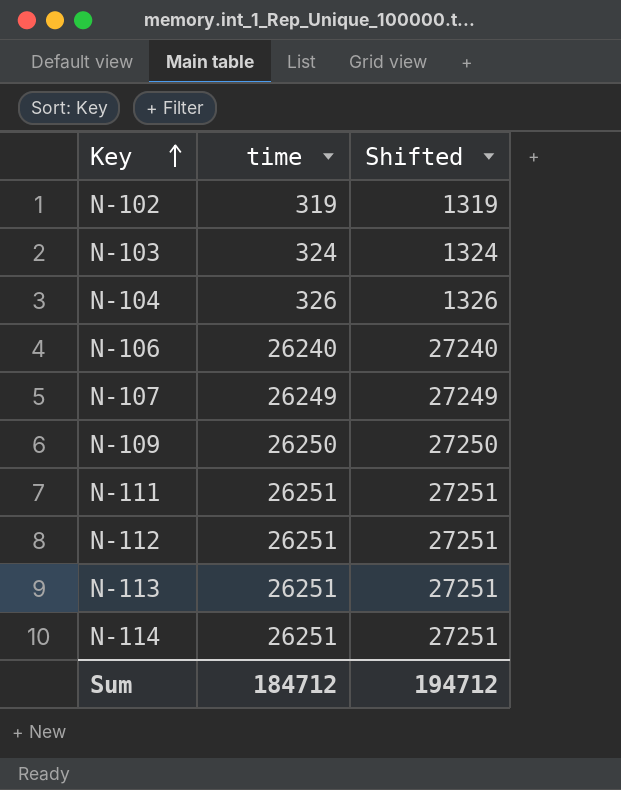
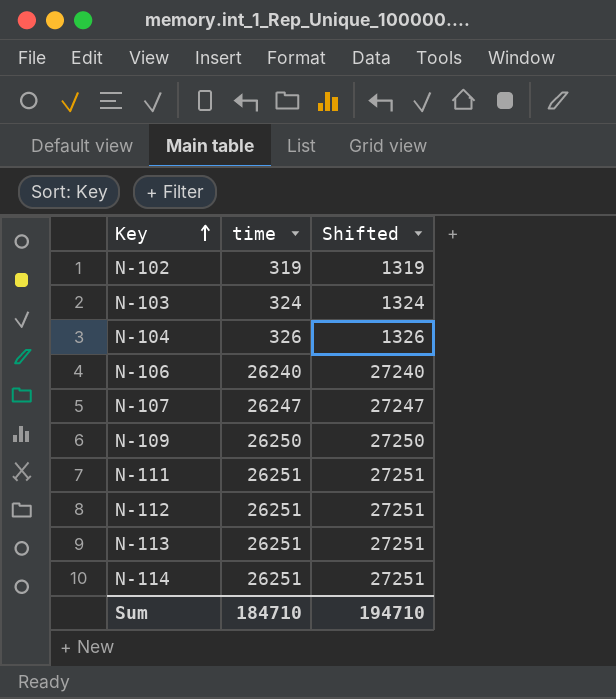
N-107 | time: 26249 -> 26247
N-107 | Shifted: 27249 -> 27247
Sum | time: 184712 -> 184710
Sum | Shifted: 194712 -> 194710

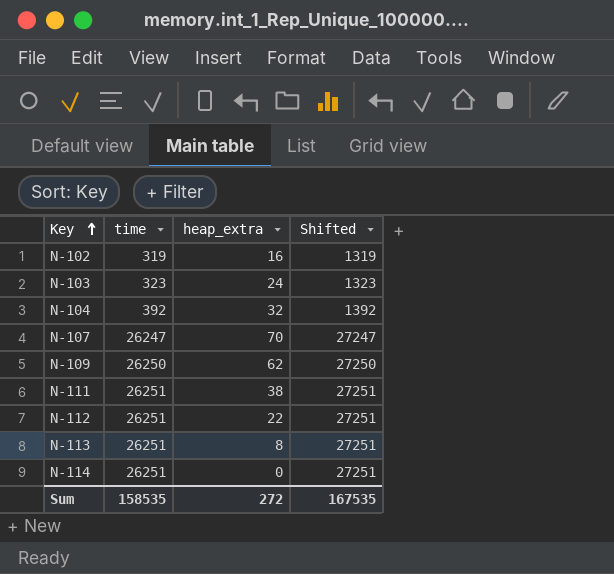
column heap_extra | position: none -> 3
row N-106: 26240 | 27240 -> none
N-103 | time: 324 -> 323
N-103 | Shifted: 1324 -> 1323
N-104 | time: 326 -> 392
N-104 | Shifted: 1326 -> 1392
Sum | time: 184710 -> 158535
Sum | Shifted: 194710 -> 167535

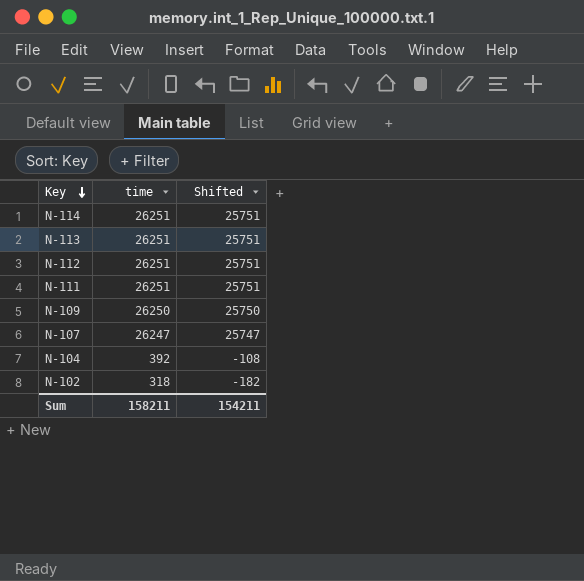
row order: Key ascending -> Key descending
column heap_extra | position: 3 -> none
column Shifted | formula: [time] + 1000 -> [time] - 500
row N-103: 323 | 24 | 1323 -> none
N-102 | time: 319 -> 318
Sum | time: 158535 -> 158211
Sum | Shifted: 167535 -> 154211

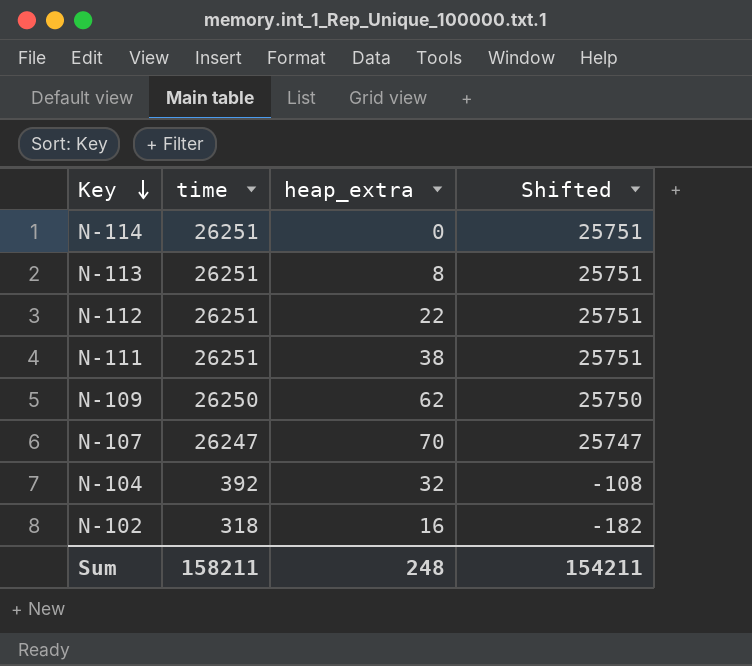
column heap_extra | position: none -> 3

